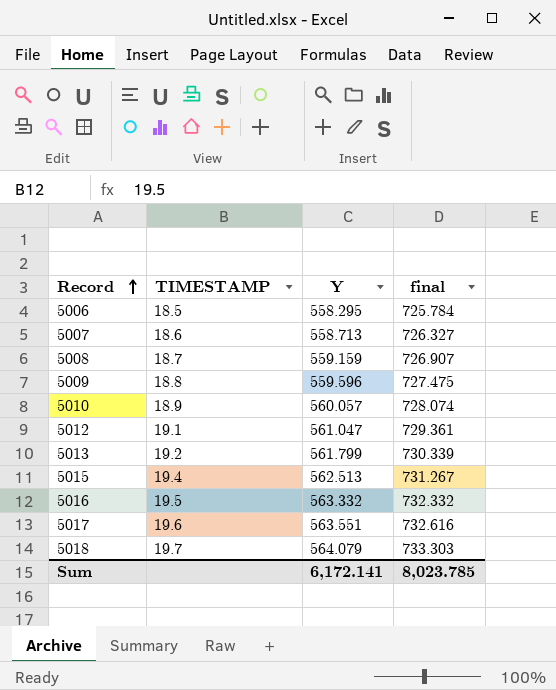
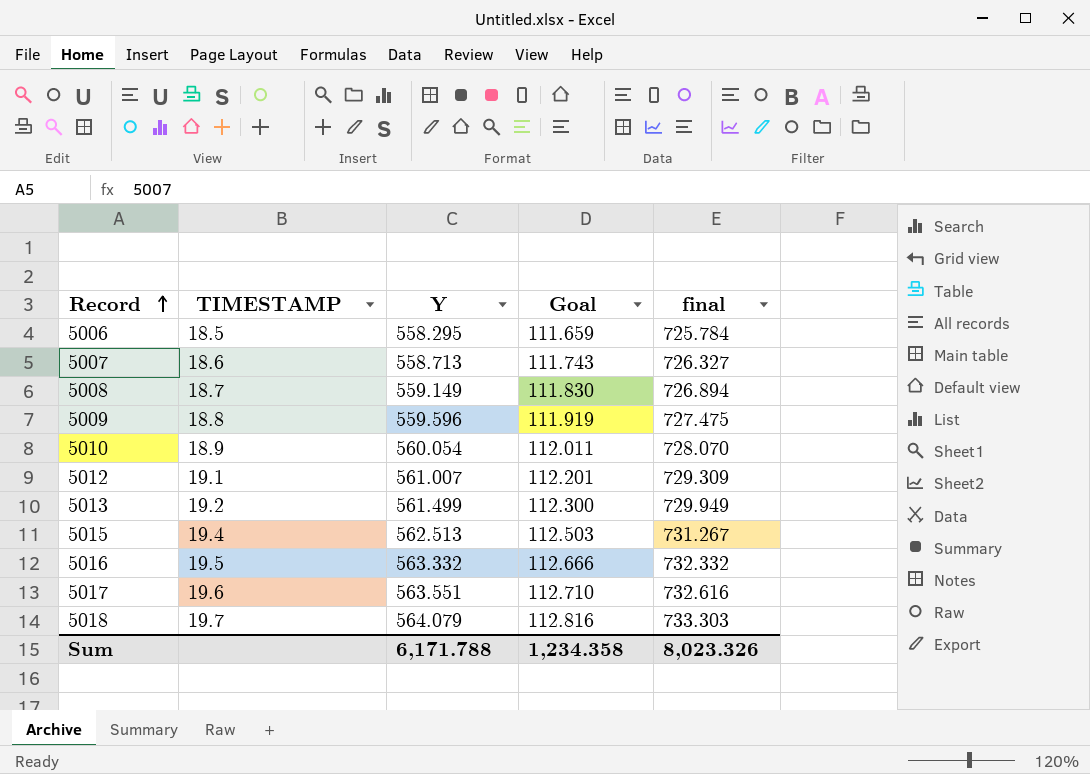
column Goal | formula: none -> [Y] * 0.2
5008 | Y: 559.159 -> 559.149
5008 | final: 726.907 -> 726.894
5010 | Y: 560.057 -> 560.054
5010 | final: 728.074 -> 728.070
5012 | Y: 561.047 -> 561.007
5012 | final: 729.361 -> 729.309
5013 | Y: 561.799 -> 561.499
5013 | final: 730.339 -> 729.949
Sum | Y: 6,172.141 -> 6,171.788
Sum | final: 8,023.785 -> 8,023.326

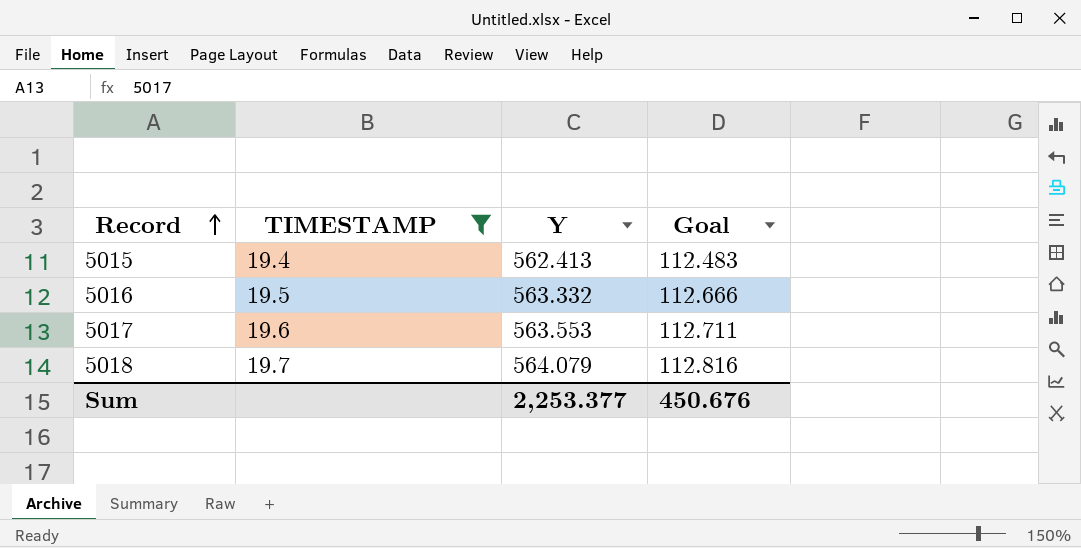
filter: none -> TIMESTAMP >= 19.4
column final | formula: [Y] * 1.3 -> none
5015 | Y: 562.513 -> 562.413
5015 | Goal: 112.503 -> 112.483
5017 | Y: 563.551 -> 563.553
5017 | Goal: 112.710 -> 112.711
Sum | Y: 6,171.788 -> 2,253.377
Sum | Goal: 1,234.358 -> 450.676

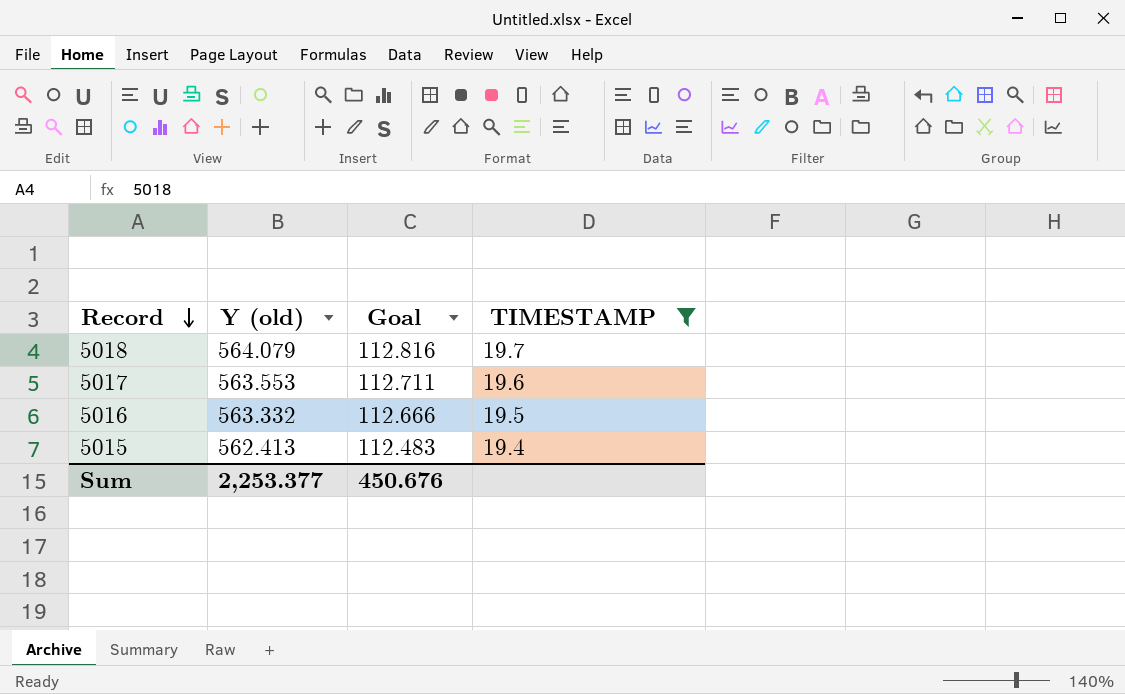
row order: Record ascending -> Record descending
column name: Y -> Y (old)
column TIMESTAMP | position: 2 -> 4

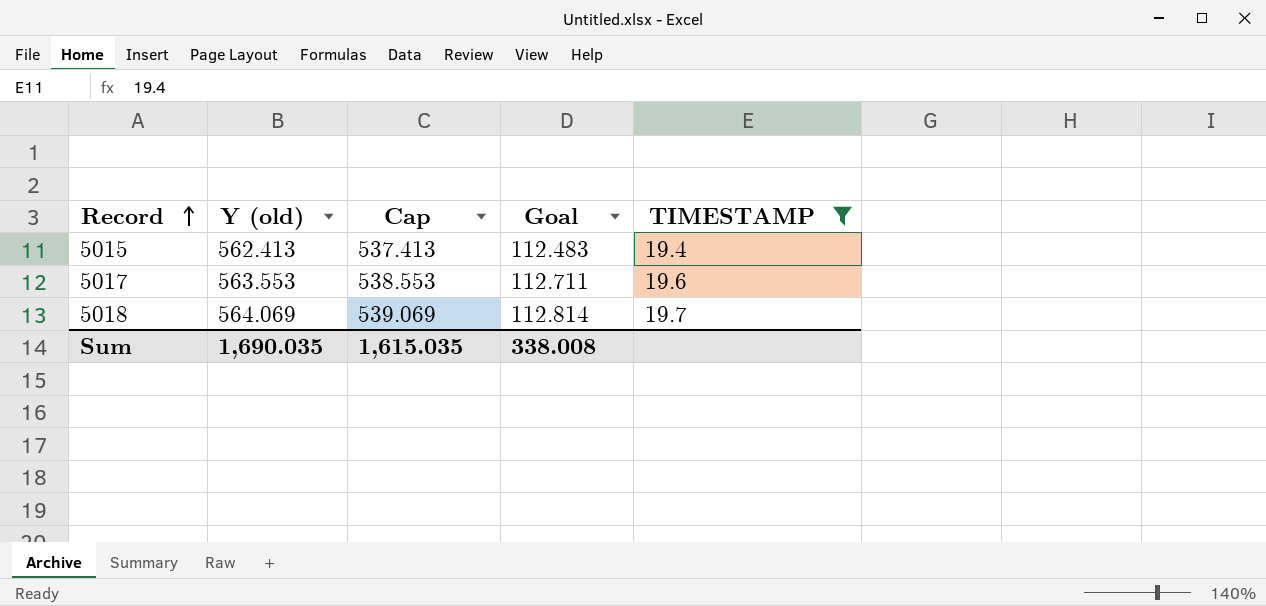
row order: Record descending -> Record ascending
column Cap | formula: none -> [Y (old)] - 25
row 5016: 563.332 | 112.666 | 19.5 -> none
5018 | Y (old): 564.079 -> 564.069
5018 | Goal: 112.816 -> 112.814
Sum | Y (old): 2,253.377 -> 1,690.035
Sum | Goal: 450.676 -> 338.008

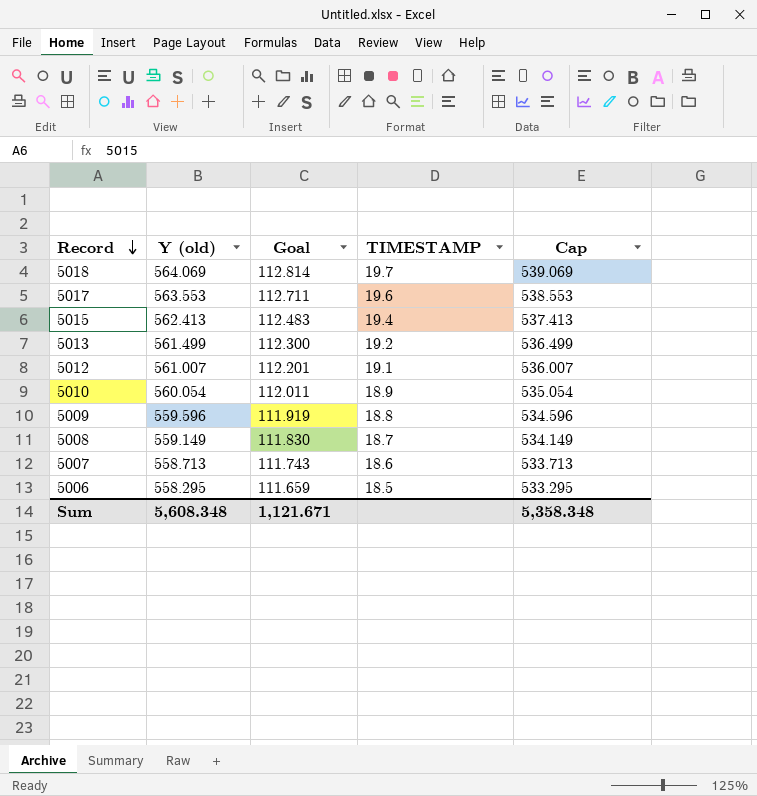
filter: TIMESTAMP >= 19.4 -> none
row order: Record ascending -> Record descending
column Cap | position: 3 -> 5
Sum | Y (old): 1,690.035 -> 5,608.348
Sum | Goal: 338.008 -> 1,121.671
Sum | Cap: 1,615.035 -> 5,358.348

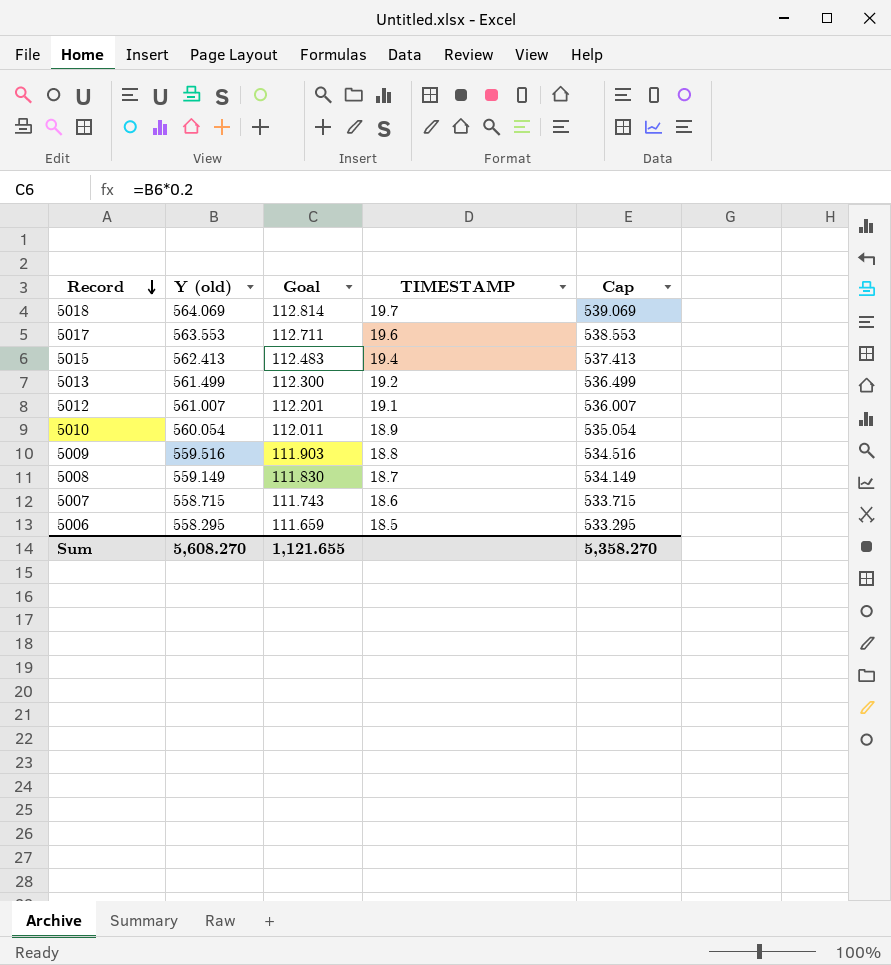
5009 | Y (old): 559.596 -> 559.516
5009 | Goal: 111.919 -> 111.903
5009 | Cap: 534.596 -> 534.516
5007 | Y (old): 558.713 -> 558.715
5007 | Cap: 533.713 -> 533.715
Sum | Y (old): 5,608.348 -> 5,608.270
Sum | Goal: 1,121.671 -> 1,121.655
Sum | Cap: 5,358.348 -> 5,358.270

